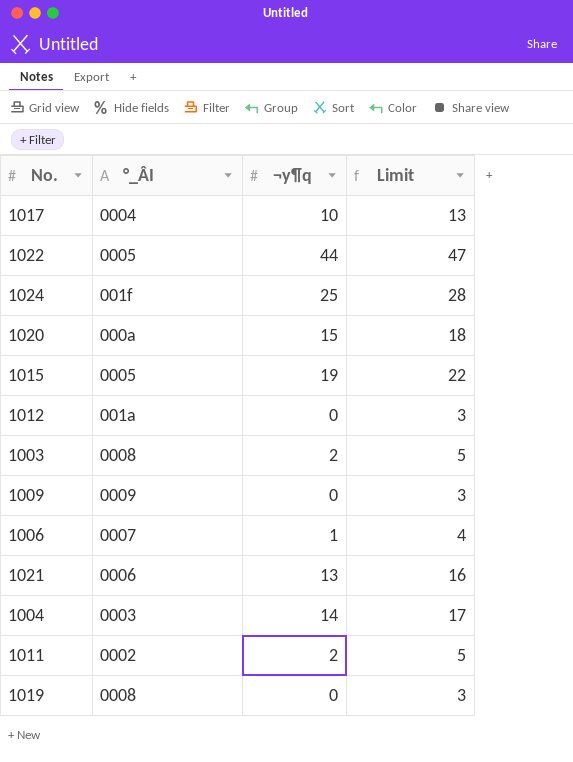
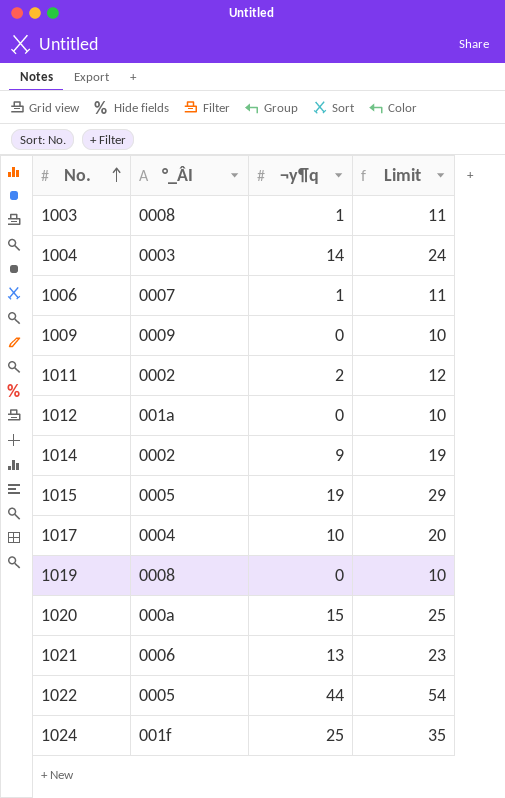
row order: none -> No. ascending
column Limit | formula: [¬y¶q] + 3 -> [¬y¶q] + 10
1003 | ¬y¶q: 2 -> 1
row 1014: none -> 0002 | 9 | 19

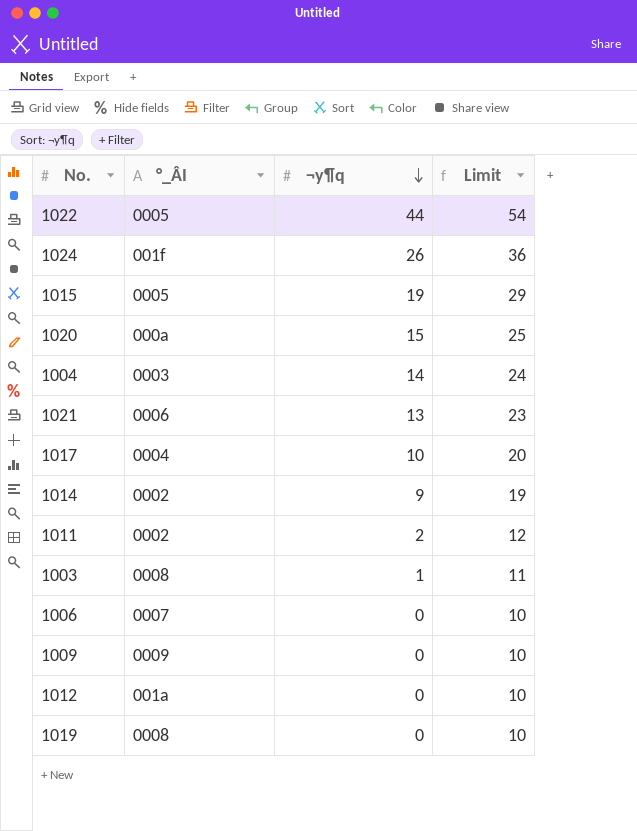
row order: No. ascending -> ¬y¶q descending
1024 | ¬y¶q: 25 -> 26
1024 | Limit: 35 -> 36
1006 | ¬y¶q: 1 -> 0
1006 | Limit: 11 -> 10

